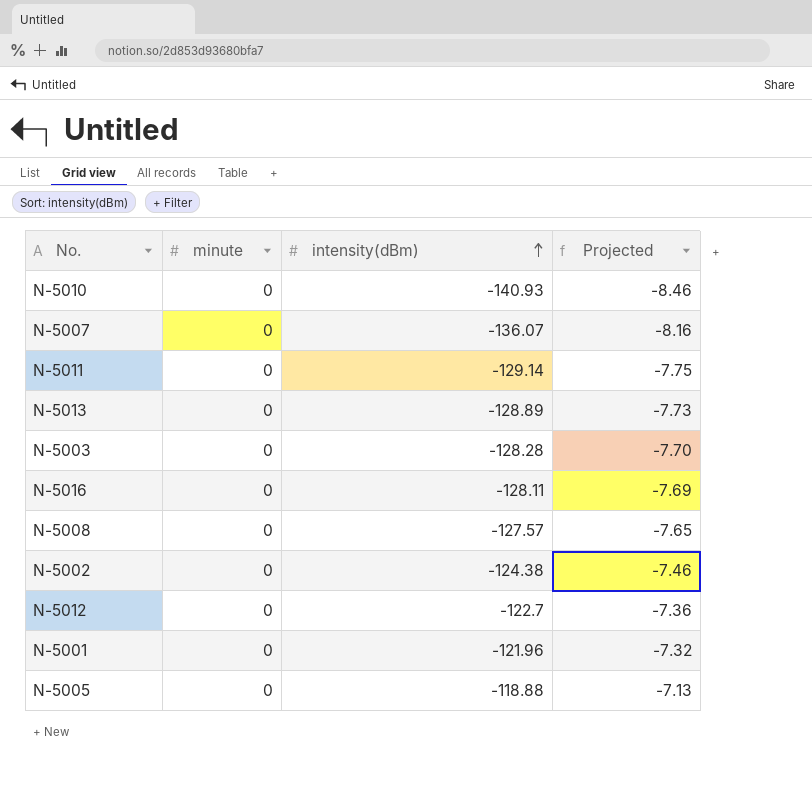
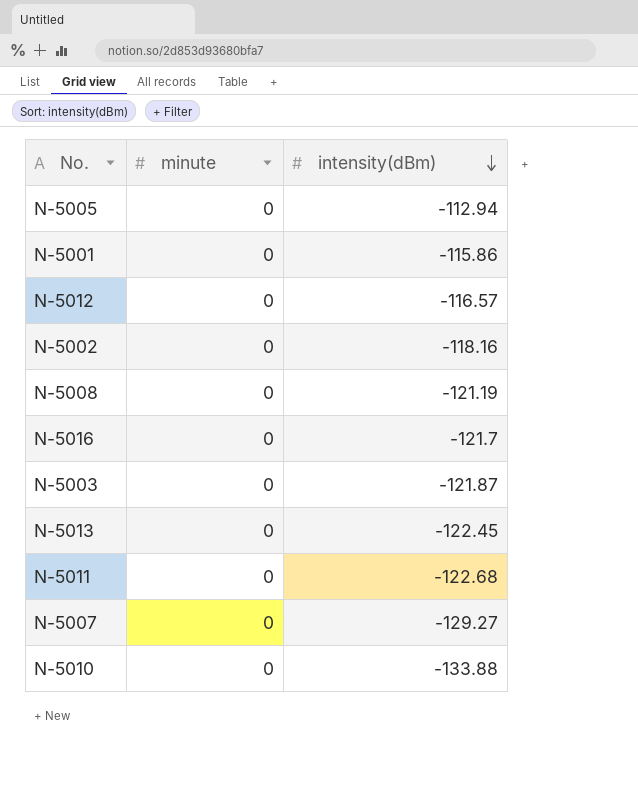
row order: intensity(dBm) ascending -> intensity(dBm) descending
column Projected | formula: [intensity(dBm)] * 0.06 -> none
N-5005 | intensity(dBm): -118.88 -> -112.94
N-5001 | intensity(dBm): -121.96 -> -115.86
N-5012 | intensity(dBm): -122.7 -> -116.57
N-5002 | intensity(dBm): -124.38 -> -118.16
N-5008 | intensity(dBm): -127.57 -> -121.19
N-5016 | intensity(dBm): -128.11 -> -121.7
N-5003 | intensity(dBm): -128.28 -> -121.87
N-5013 | intensity(dBm): -128.89 -> -122.45
N-5011 | intensity(dBm): -129.14 -> -122.68
N-5007 | intensity(dBm): -136.07 -> -129.27
N-5010 | intensity(dBm): -140.93 -> -133.88

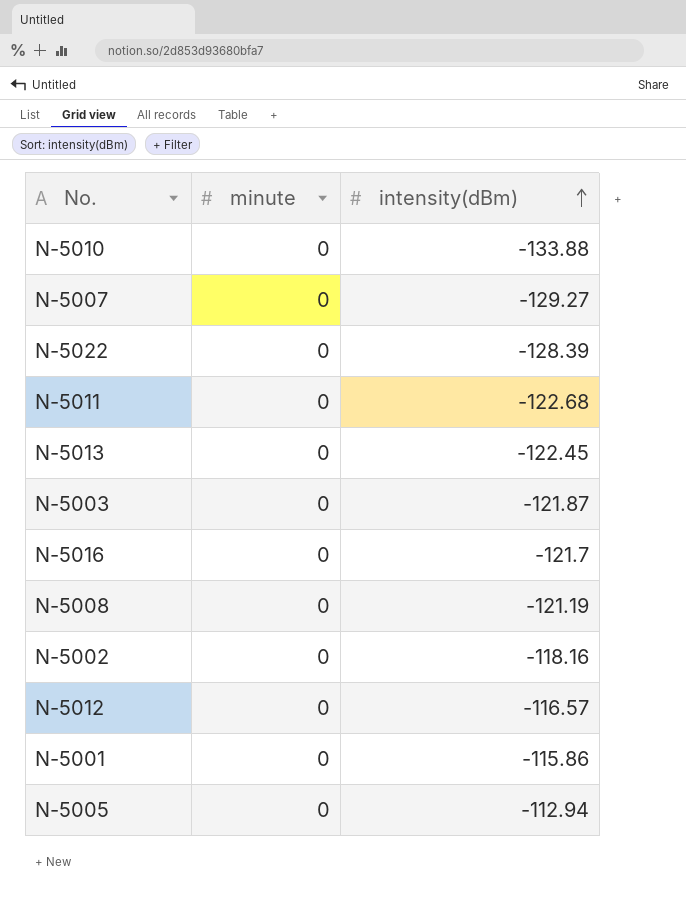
row order: intensity(dBm) descending -> intensity(dBm) ascending
row N-5022: none -> 0 | -128.39

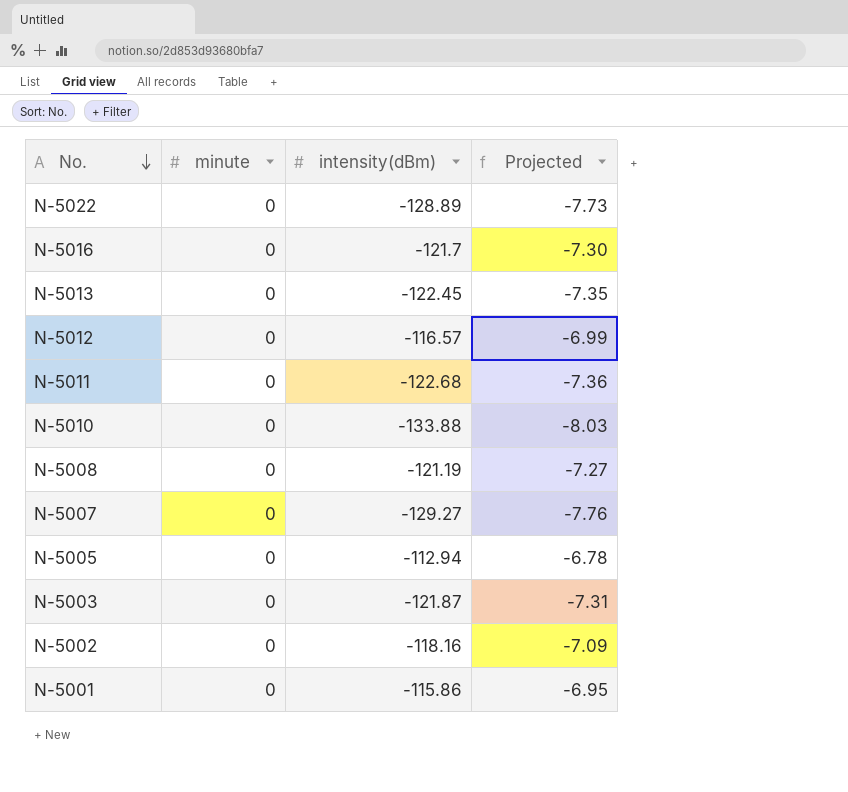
row order: intensity(dBm) ascending -> No. descending
column Projected | formula: none -> [intensity(dBm)] * 0.06
N-5022 | intensity(dBm): -128.39 -> -128.89

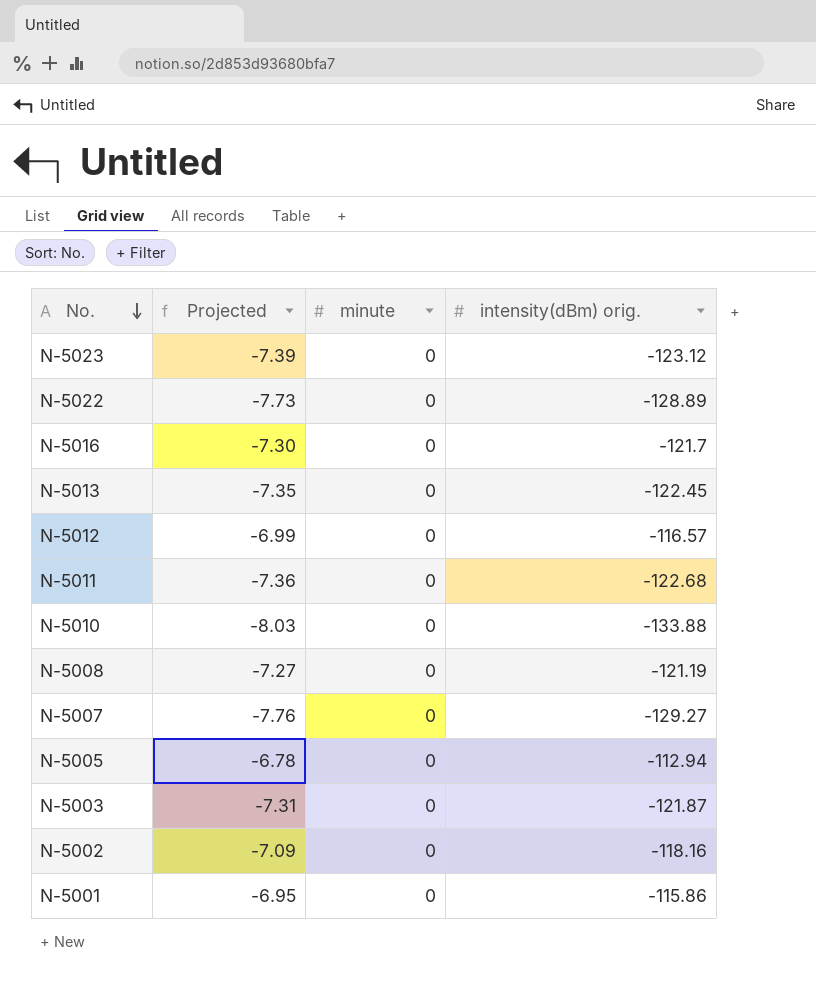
column Projected | position: 4 -> 2
column name: intensity(dBm) -> intensity(dBm) orig.
row N-5023: none -> -7.39 | 0 | -123.12

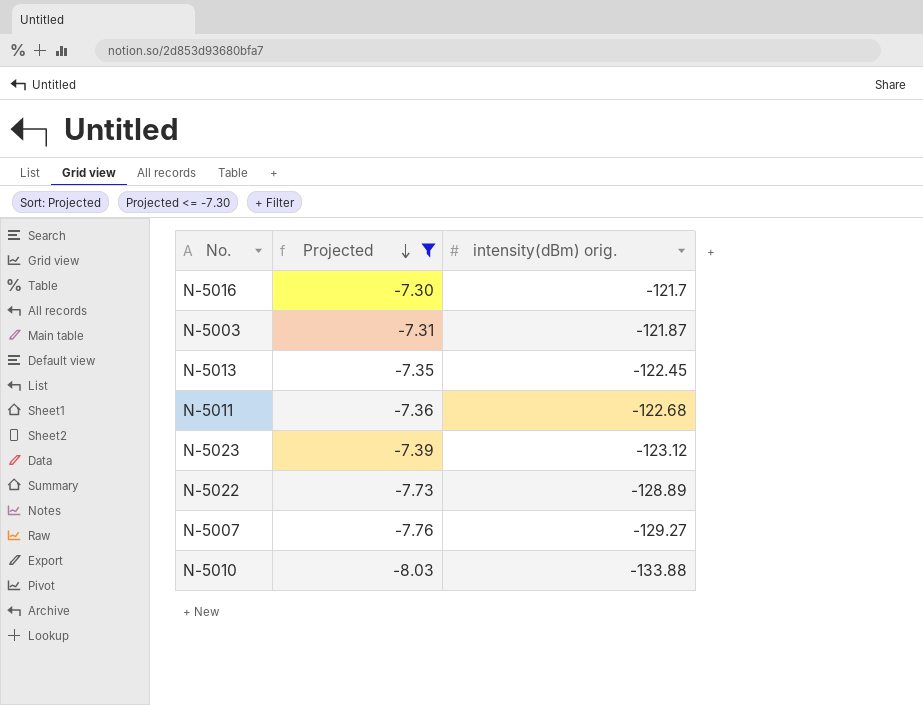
filter: none -> Projected <= -7.30
row order: No. descending -> Projected descending
column minute | position: 3 -> none

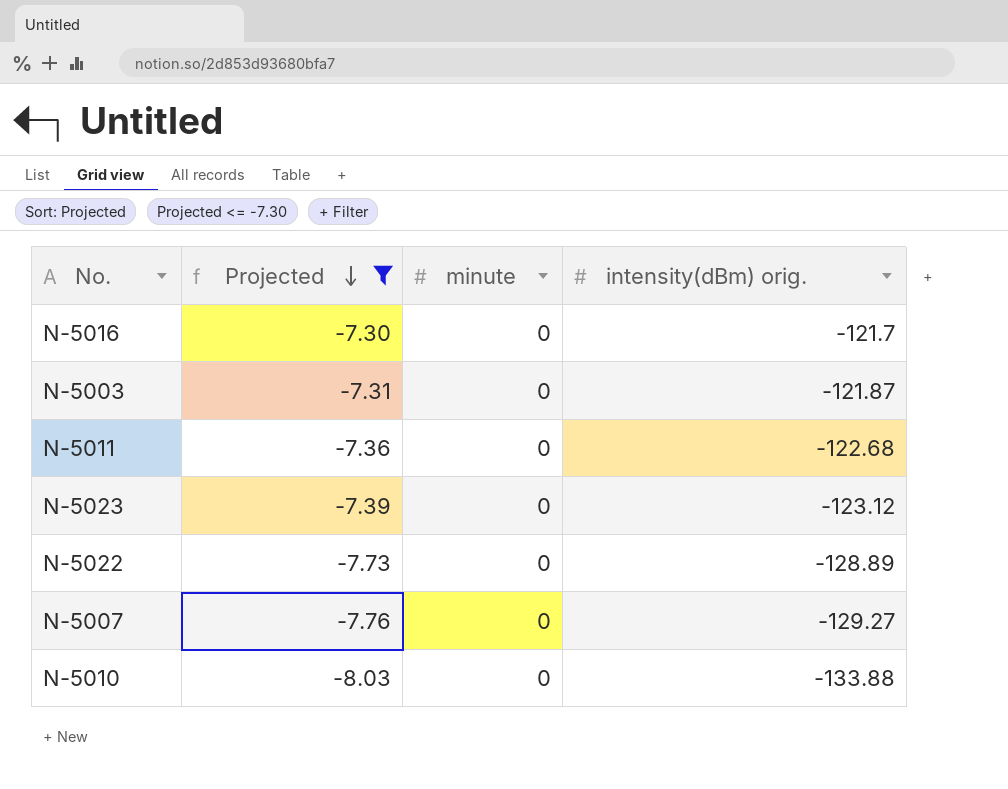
column minute | position: none -> 3
row N-5013: -7.35 | -122.45 -> none

